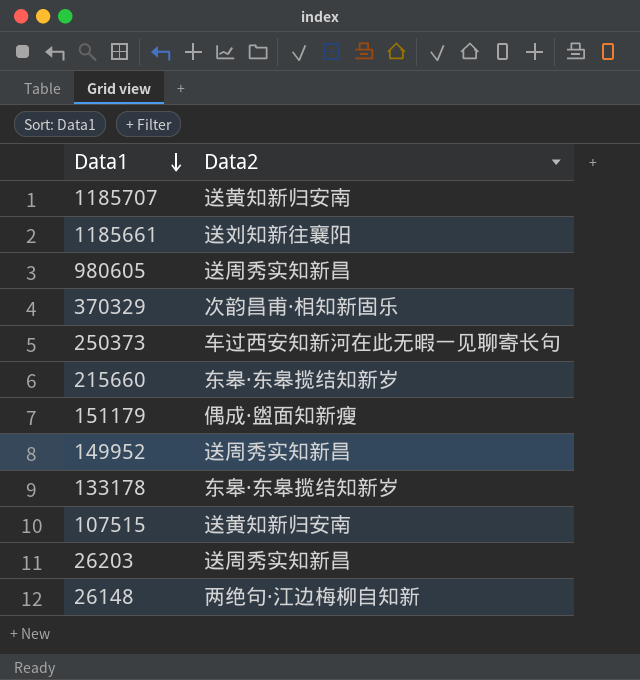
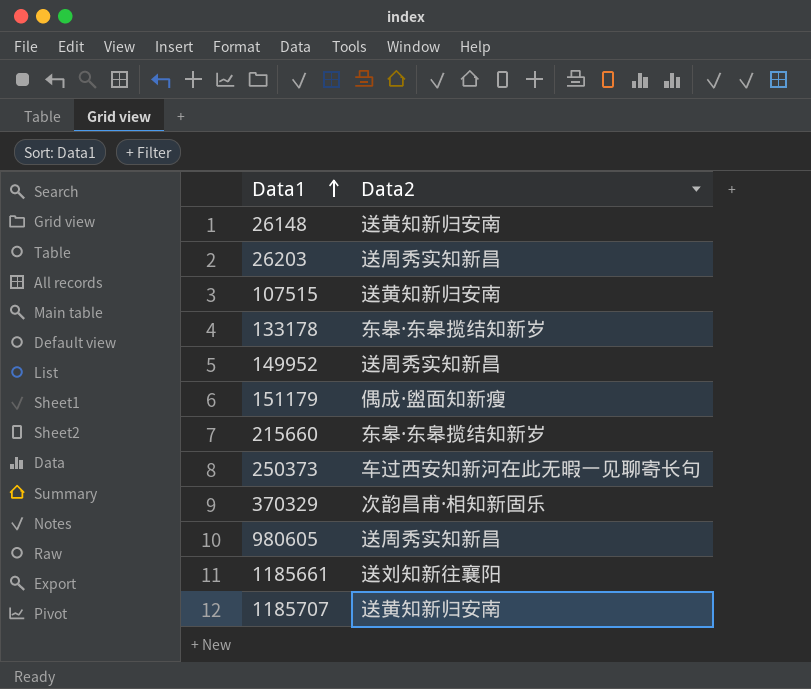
row order: Data1 descending -> Data1 ascending
26148 | Data2: 两绝句·江边梅柳自知新 -> 送黄知新归安南

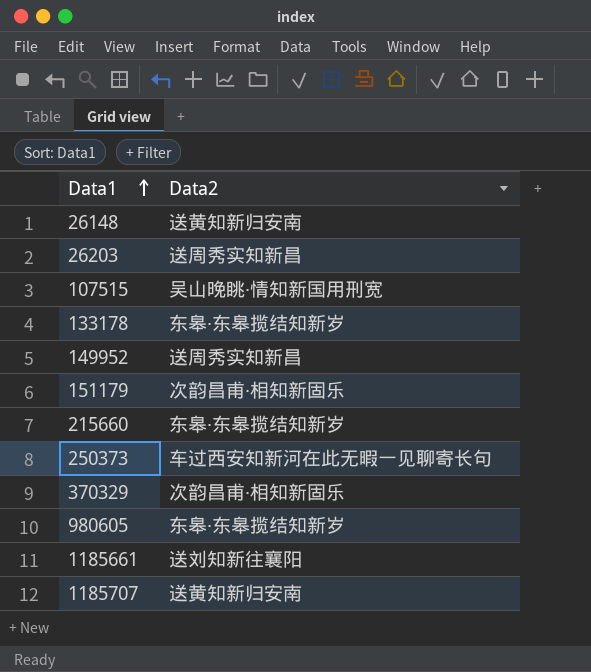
107515 | Data2: 送黄知新归安南 -> 吴山晚眺·情知新国用刑宽
151179 | Data2: 偶成·盥面知新瘦 -> 次韵昌甫·相知新固乐
980605 | Data2: 送周秀实知新昌 -> 东皋·东皋揽结知新岁

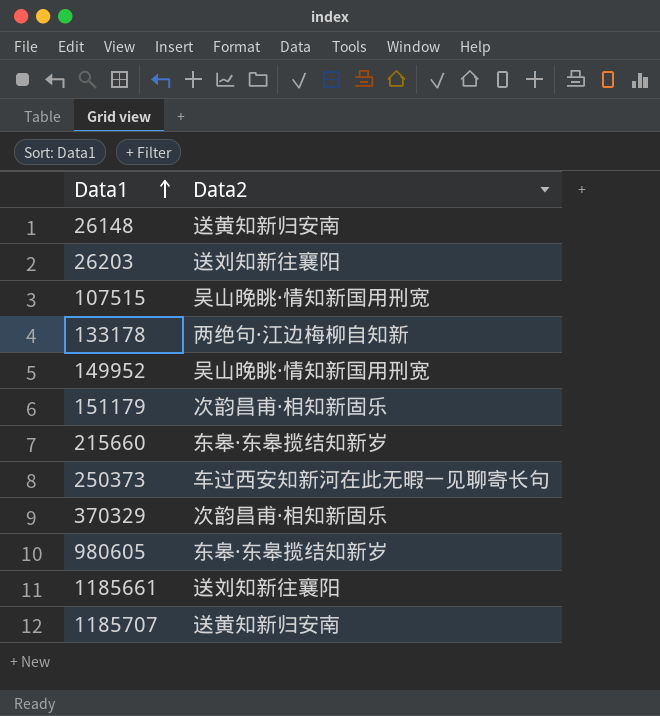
26203 | Data2: 送周秀实知新昌 -> 送刘知新往襄阳
133178 | Data2: 东皋·东皋揽结知新岁 -> 两绝句·江边梅柳自知新
149952 | Data2: 送周秀实知新昌 -> 吴山晚眺·情知新国用刑宽

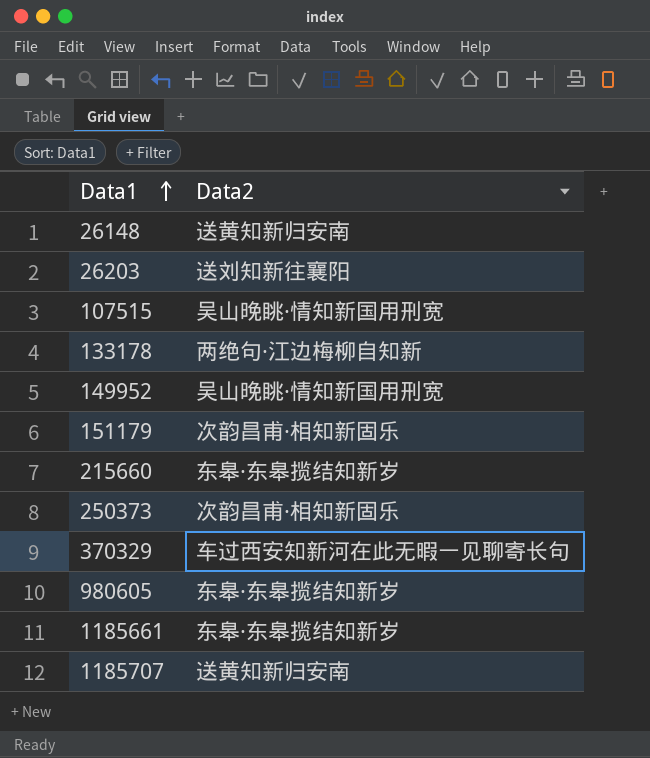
250373 | Data2: 车过西安知新河在此无暇一见聊寄长句 -> 次韵昌甫·相知新固乐
370329 | Data2: 次韵昌甫·相知新固乐 -> 车过西安知新河在此无暇一见聊寄长句
1185661 | Data2: 送刘知新往襄阳 -> 东皋·东皋揽结知新岁

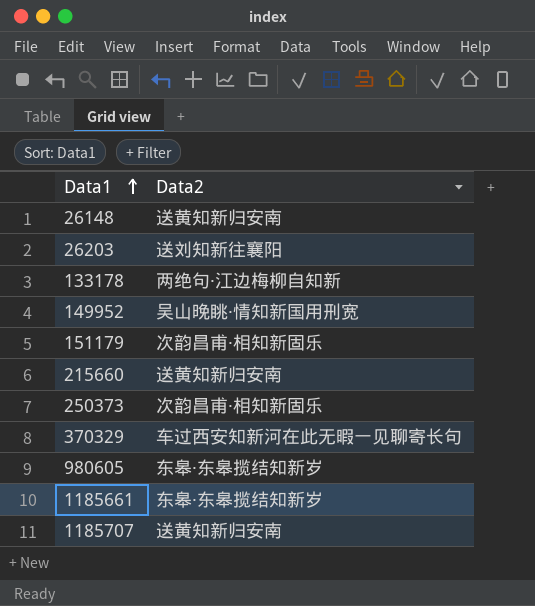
row 107515: 吴山晚眺·情知新国用刑宽 -> none
215660 | Data2: 东皋·东皋揽结知新岁 -> 送黄知新归安南

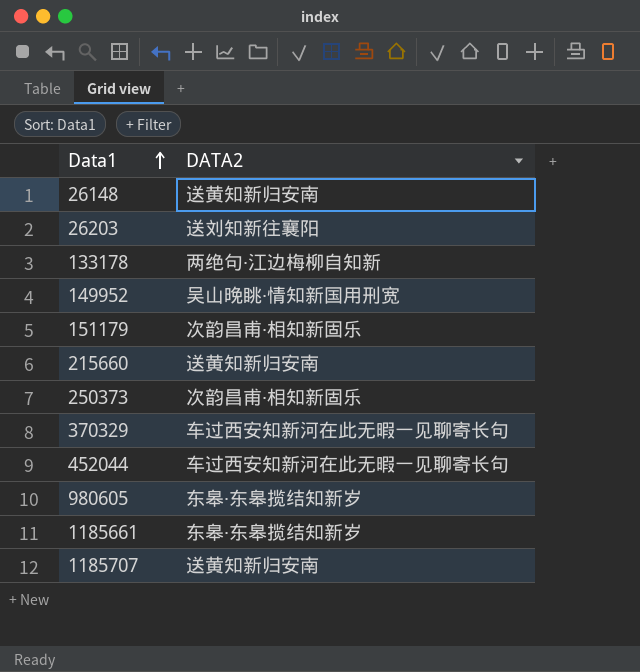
column name: Data2 -> DATA2
row 452044: none -> 车过西安知新河在此无暇一见聊寄长句

